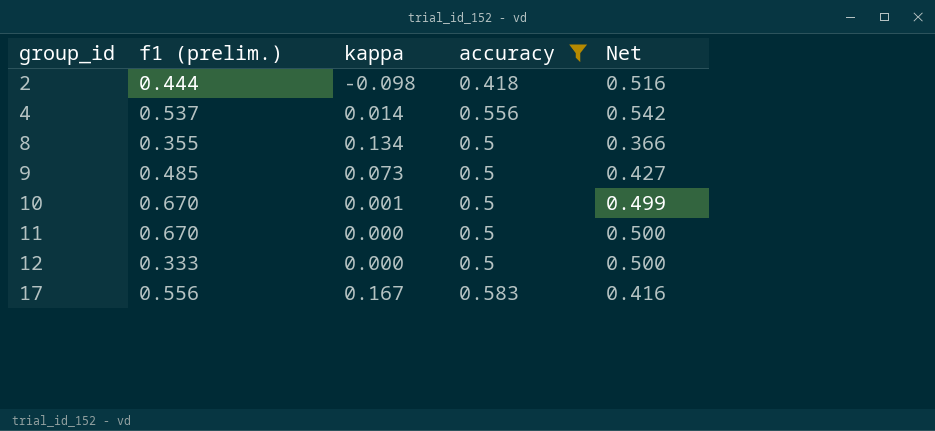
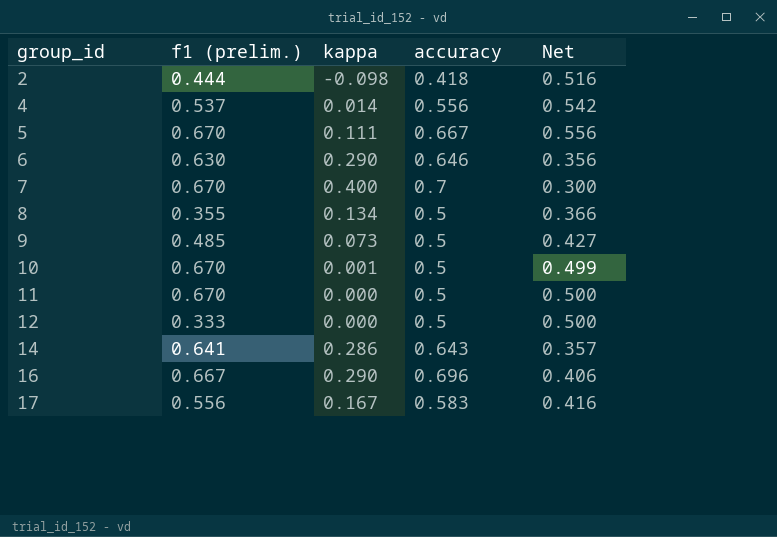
filter: accuracy <= 0.583 -> none

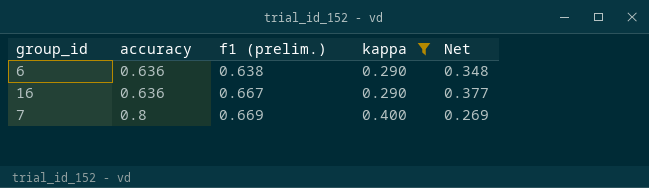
filter: none -> kappa >= 0.290
row order: group_id ascending -> accuracy ascending
column accuracy | position: 4 -> 2
column Net | formula: [accuracy] - [kappa] -> [f1 (prelim.)] - [kappa]
6 | accuracy: 0.646 -> 0.636
6 | f1 (prelim.): 0.630 -> 0.638
16 | accuracy: 0.696 -> 0.636
7 | accuracy: 0.7 -> 0.8
7 | f1 (prelim.): 0.670 -> 0.669

